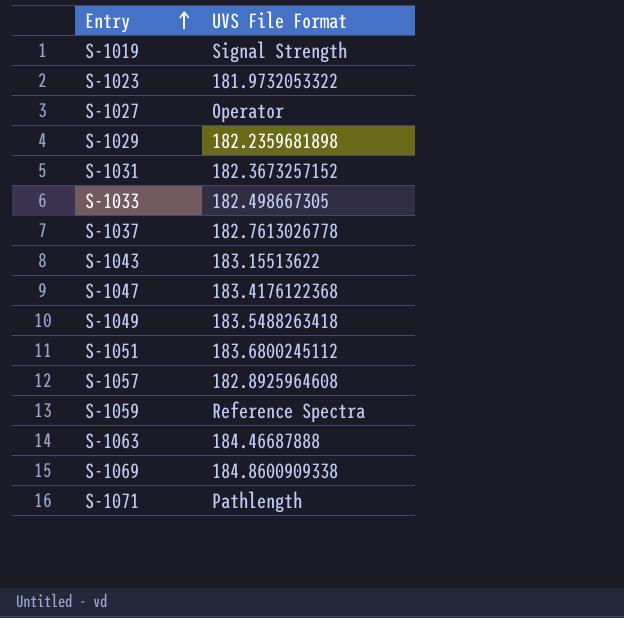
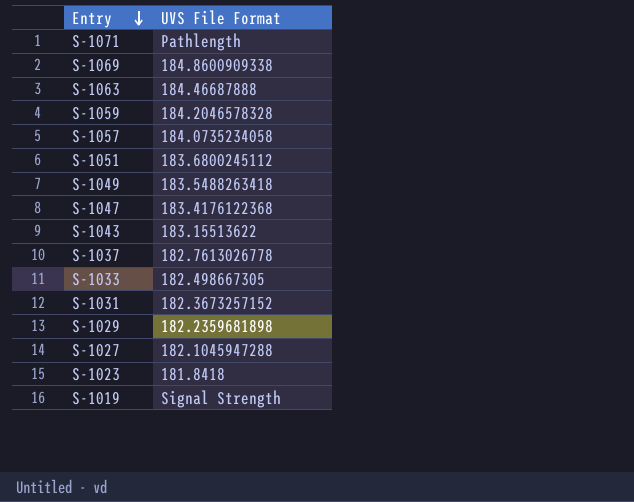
row order: Entry ascending -> Entry descending
S-1059 | UVS File Format: Reference Spectra -> 184.2046578328
S-1057 | UVS File Format: 182.8925964608 -> 184.0735234058
S-1027 | UVS File Format: Operator -> 182.1045947288
S-1023 | UVS File Format: 181.9732053322 -> 181.8418

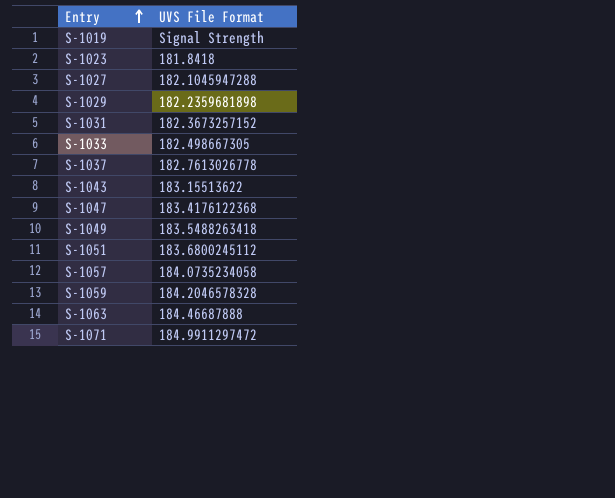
row order: Entry descending -> Entry ascending
row S-1069: 184.8600909338 -> none
S-1071 | UVS File Format: Pathlength -> 184.9911297472

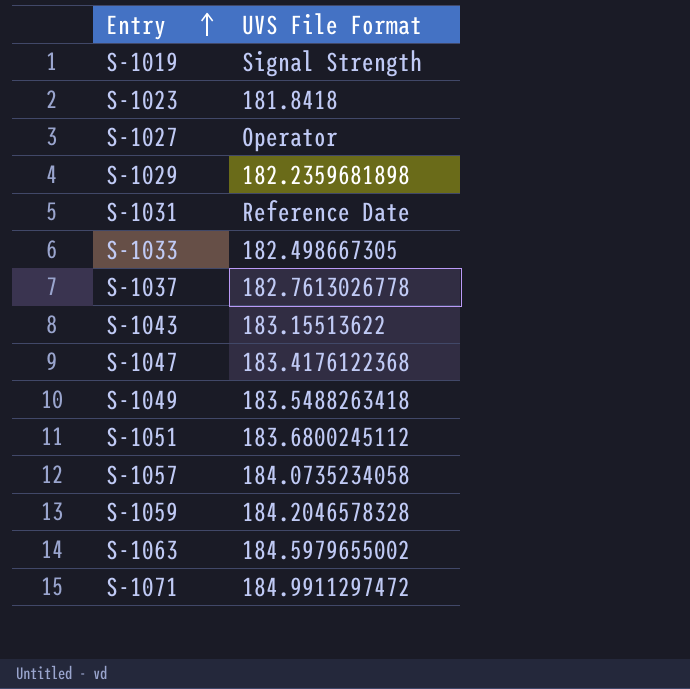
S-1027 | UVS File Format: 182.1045947288 -> Operator
S-1031 | UVS File Format: 182.3673257152 -> Reference Date
S-1063 | UVS File Format: 184.46687888 -> 184.5979655002

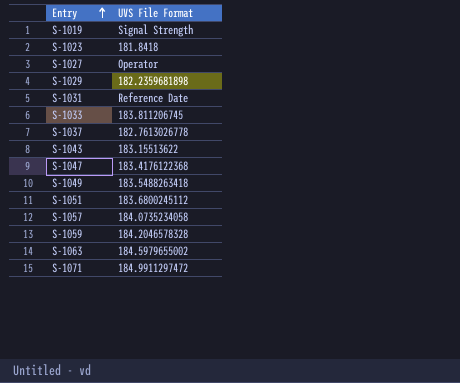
S-1033 | UVS File Format: 182.498667305 -> 183.811206745

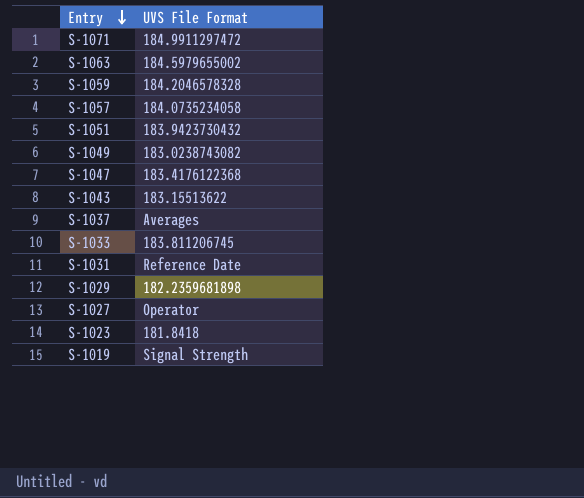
row order: Entry ascending -> Entry descending
S-1051 | UVS File Format: 183.6800245112 -> 183.9423730432
S-1049 | UVS File Format: 183.5488263418 -> 183.0238743082
S-1037 | UVS File Format: 182.7613026778 -> Averages

